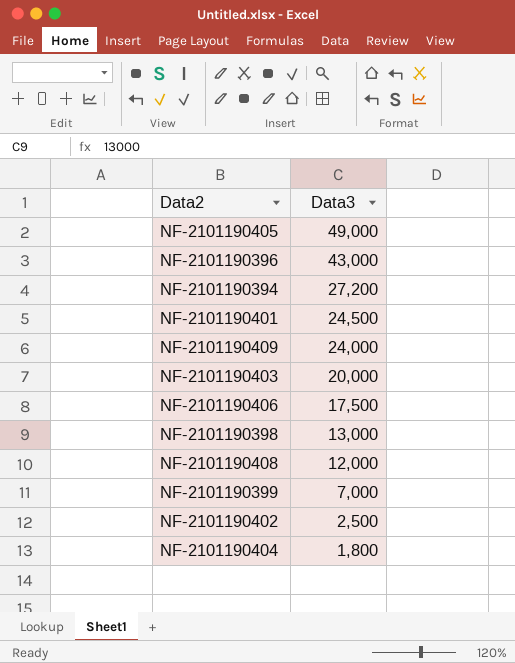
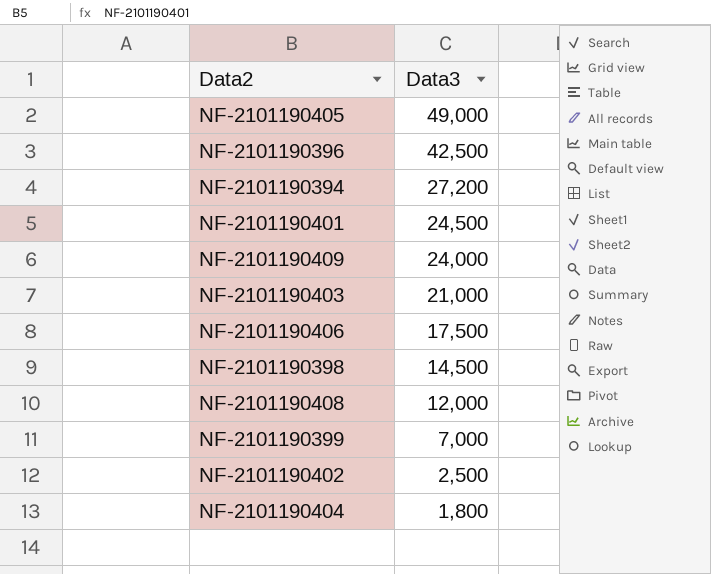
NF-2101190396 | Data3: 43,000 -> 42,500
NF-2101190403 | Data3: 20,000 -> 21,000
NF-2101190398 | Data3: 13,000 -> 14,500

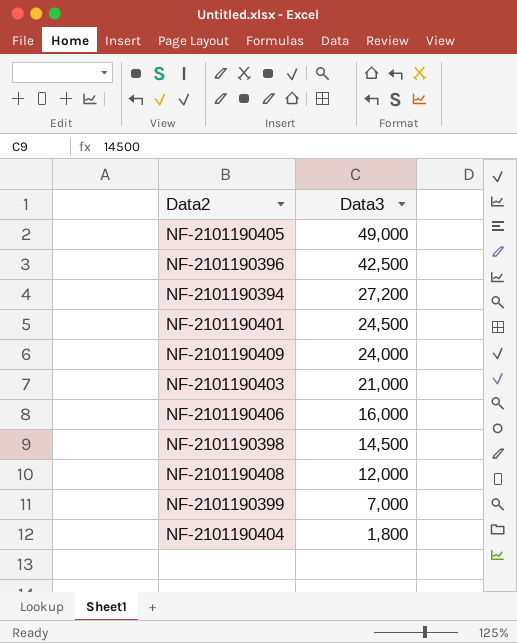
row NF-2101190402: 2,500 -> none
NF-2101190406 | Data3: 17,500 -> 16,000

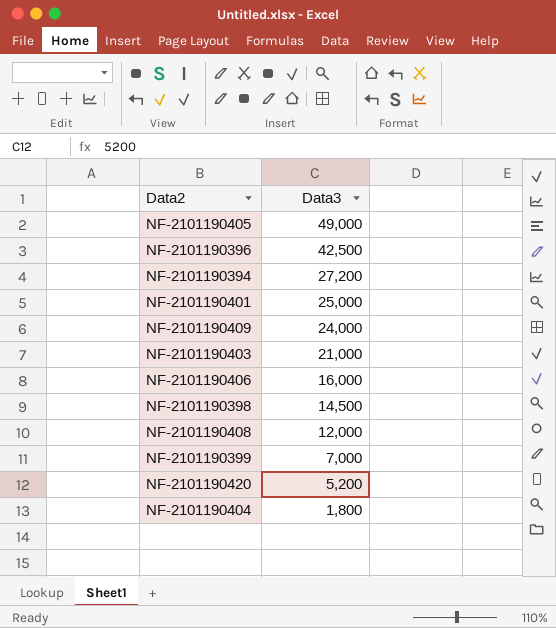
NF-2101190401 | Data3: 24,500 -> 25,000
row NF-2101190420: none -> 5,200

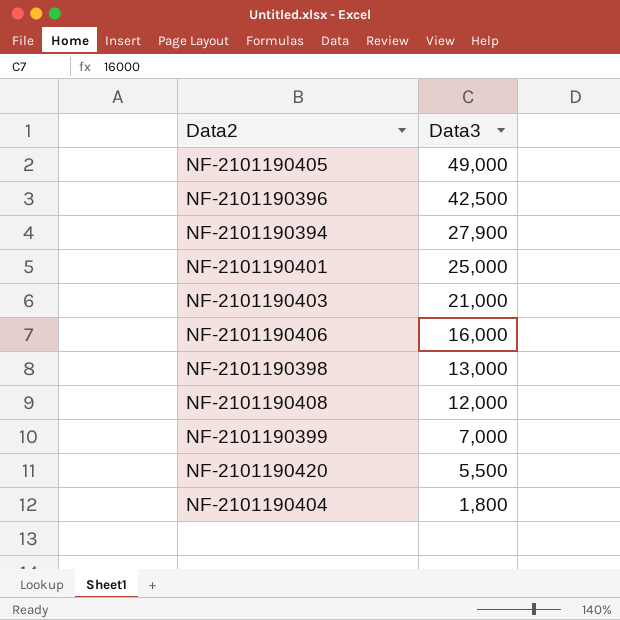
row NF-2101190409: 24,000 -> none
NF-2101190394 | Data3: 27,200 -> 27,900
NF-2101190398 | Data3: 14,500 -> 13,000
NF-2101190420 | Data3: 5,200 -> 5,500

